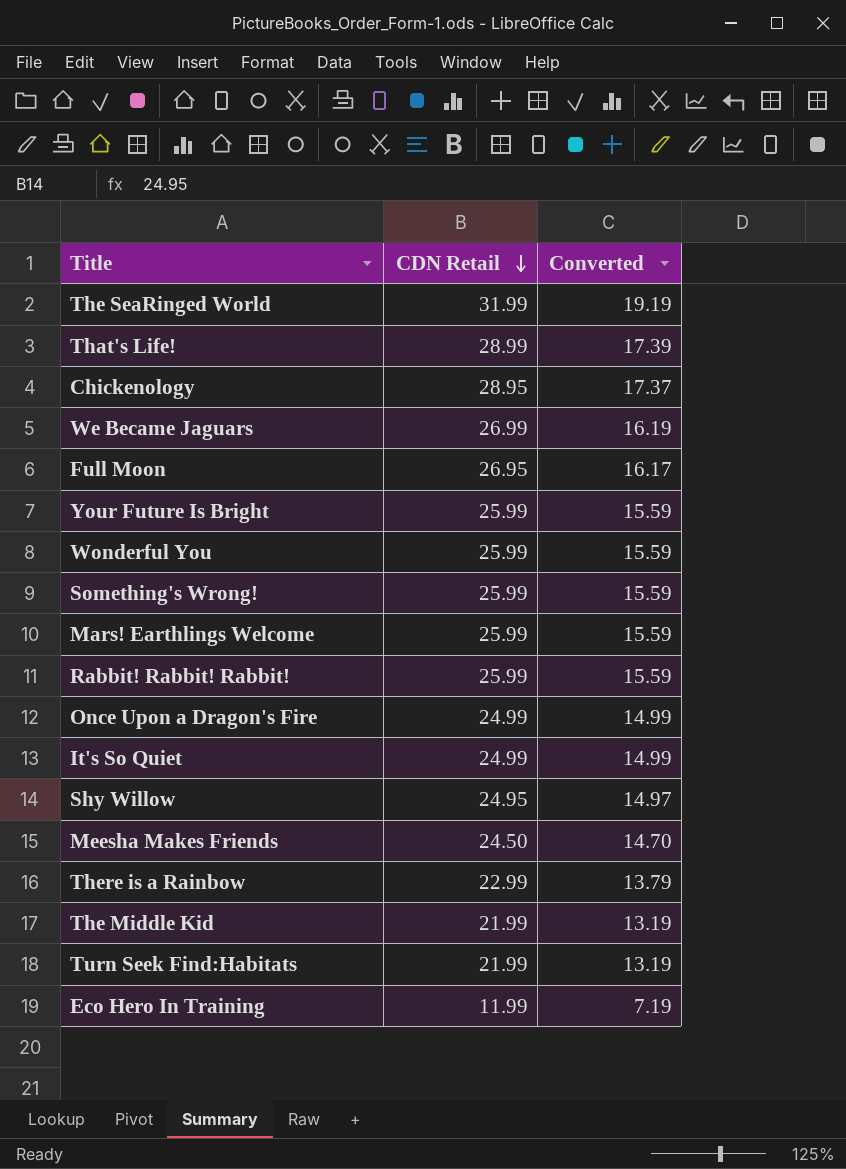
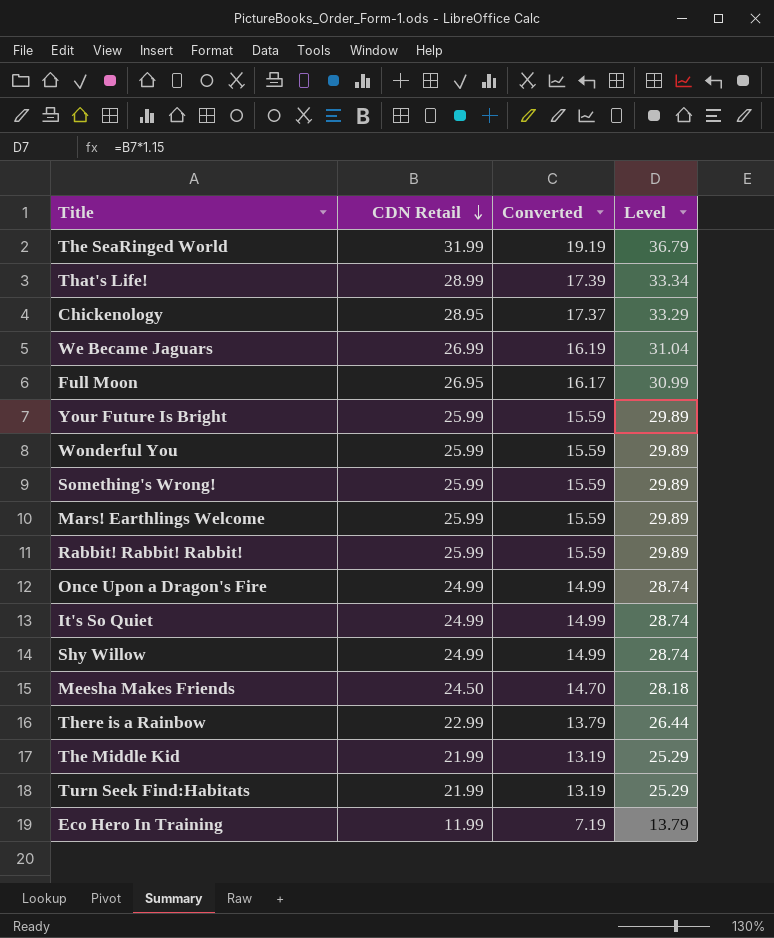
column Level | formula: none -> [CDN Retail] * 1.15
Shy Willow | CDN Retail: 24.95 -> 24.99
Shy Willow | Converted: 14.97 -> 14.99

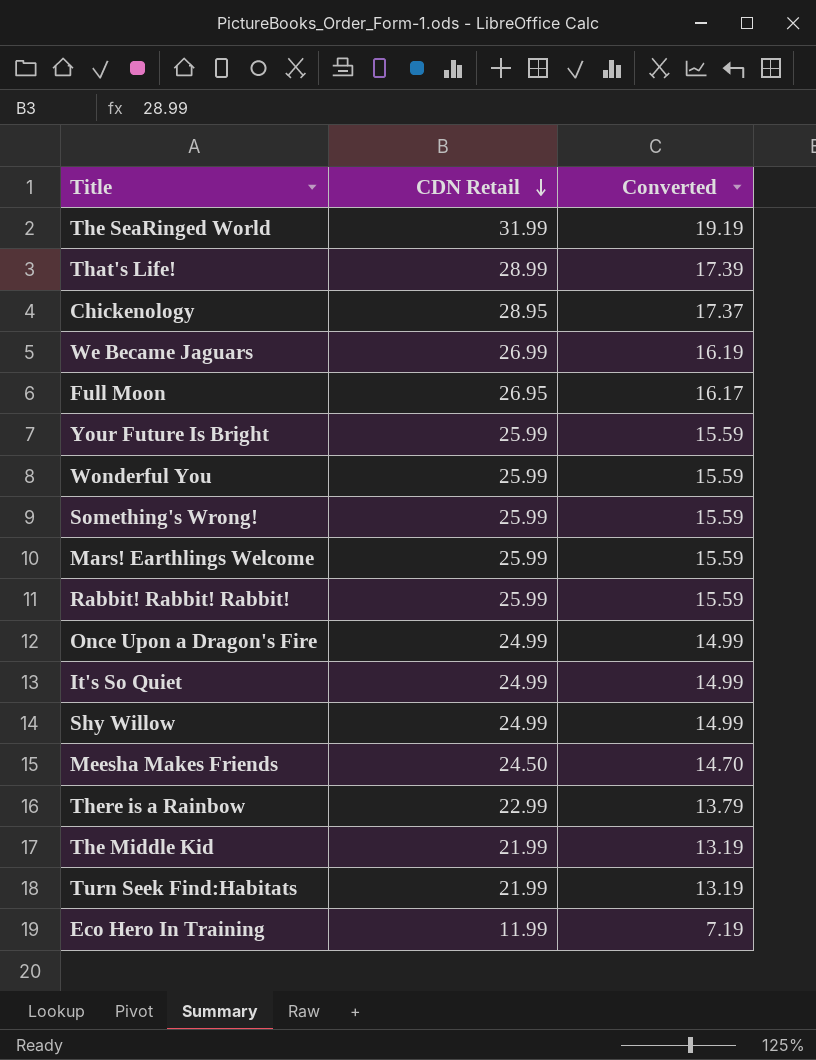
column Level | formula: [CDN Retail] * 1.15 -> none

